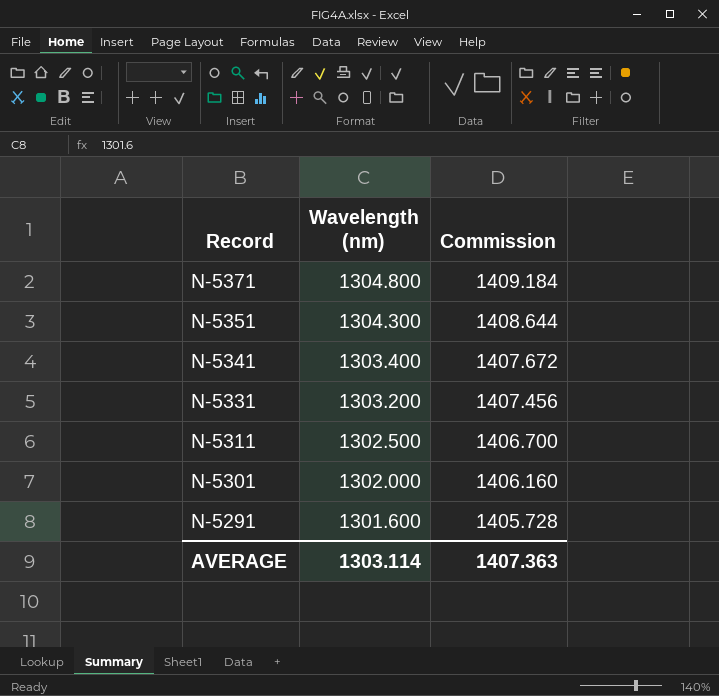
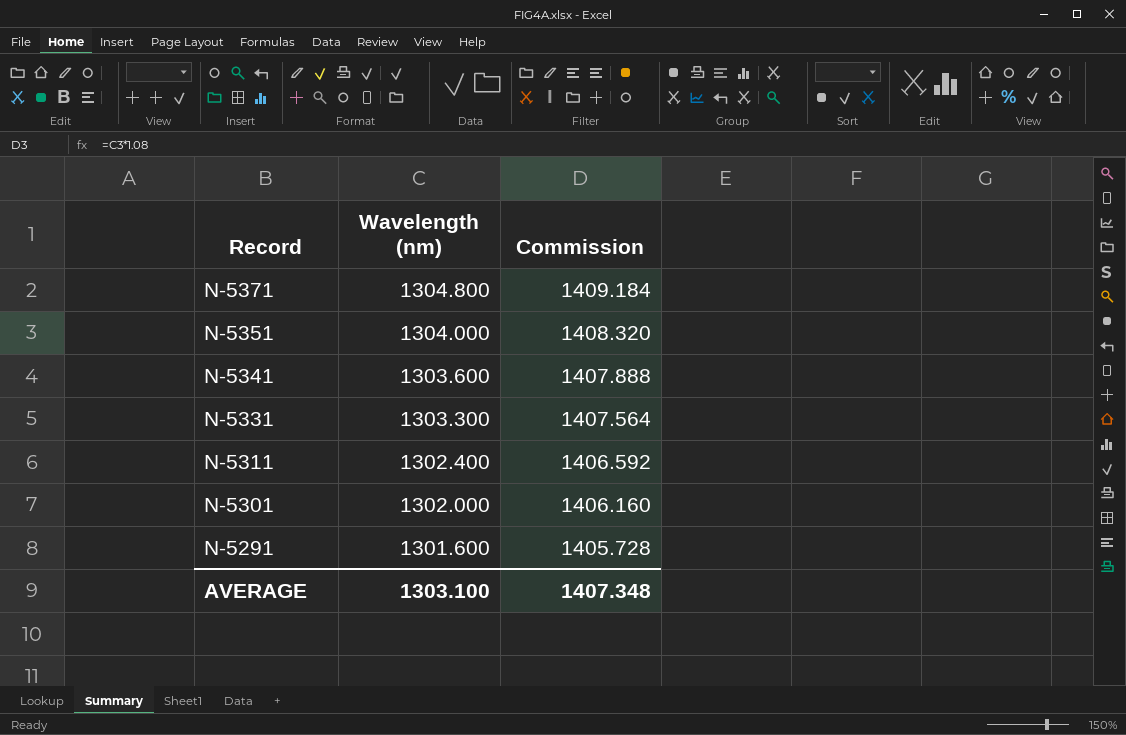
N-5351 | Wavelength (nm): 1304.300 -> 1304.000
N-5351 | Commission: 1408.644 -> 1408.320
N-5341 | Wavelength (nm): 1303.400 -> 1303.600
N-5341 | Commission: 1407.672 -> 1407.888
N-5331 | Wavelength (nm): 1303.200 -> 1303.300
N-5331 | Commission: 1407.456 -> 1407.564
N-5311 | Wavelength (nm): 1302.500 -> 1302.400
N-5311 | Commission: 1406.700 -> 1406.592
AVERAGE | Wavelength (nm): 1303.114 -> 1303.100
AVERAGE | Commission: 1407.363 -> 1407.348

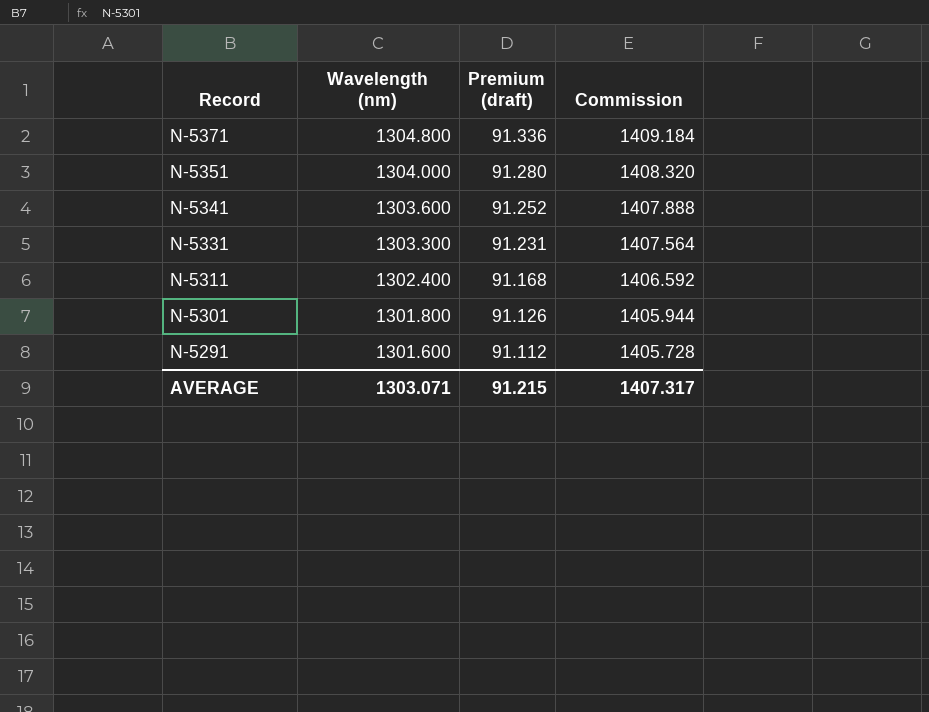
column Premium (draft) | formula: none -> [Wavelength (nm)] * 0.07
N-5301 | Wavelength (nm): 1302.000 -> 1301.800
N-5301 | Commission: 1406.160 -> 1405.944
AVERAGE | Wavelength (nm): 1303.100 -> 1303.071
AVERAGE | Commission: 1407.348 -> 1407.317

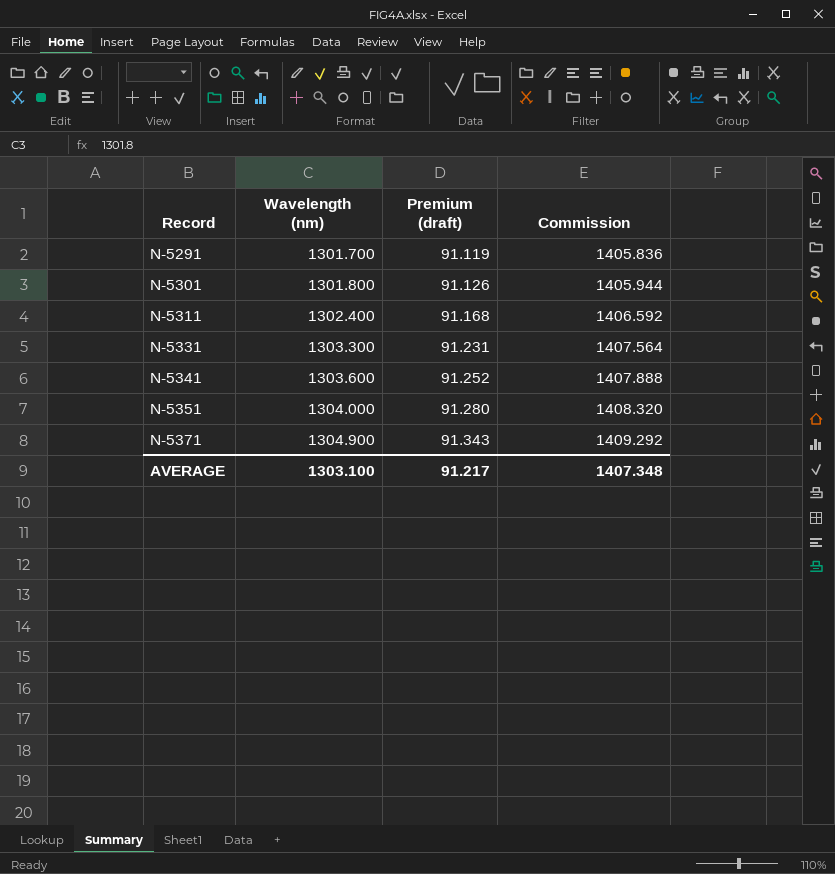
row order: Record descending -> Record ascending
N-5291 | Wavelength (nm): 1301.600 -> 1301.700
N-5291 | Premium (draft): 91.112 -> 91.119
N-5291 | Commission: 1405.728 -> 1405.836
N-5371 | Wavelength (nm): 1304.800 -> 1304.900
N-5371 | Premium (draft): 91.336 -> 91.343
N-5371 | Commission: 1409.184 -> 1409.292
AVERAGE | Wavelength (nm): 1303.071 -> 1303.100
AVERAGE | Premium (draft): 91.215 -> 91.217
AVERAGE | Commission: 1407.317 -> 1407.348

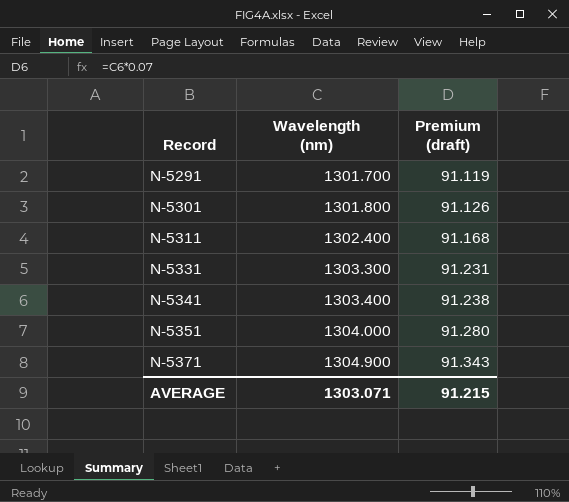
column Commission | formula: [Wavelength (nm)] * 1.08 -> none
N-5341 | Wavelength (nm): 1303.600 -> 1303.400
N-5341 | Premium (draft): 91.252 -> 91.238
AVERAGE | Wavelength (nm): 1303.100 -> 1303.071
AVERAGE | Premium (draft): 91.217 -> 91.215

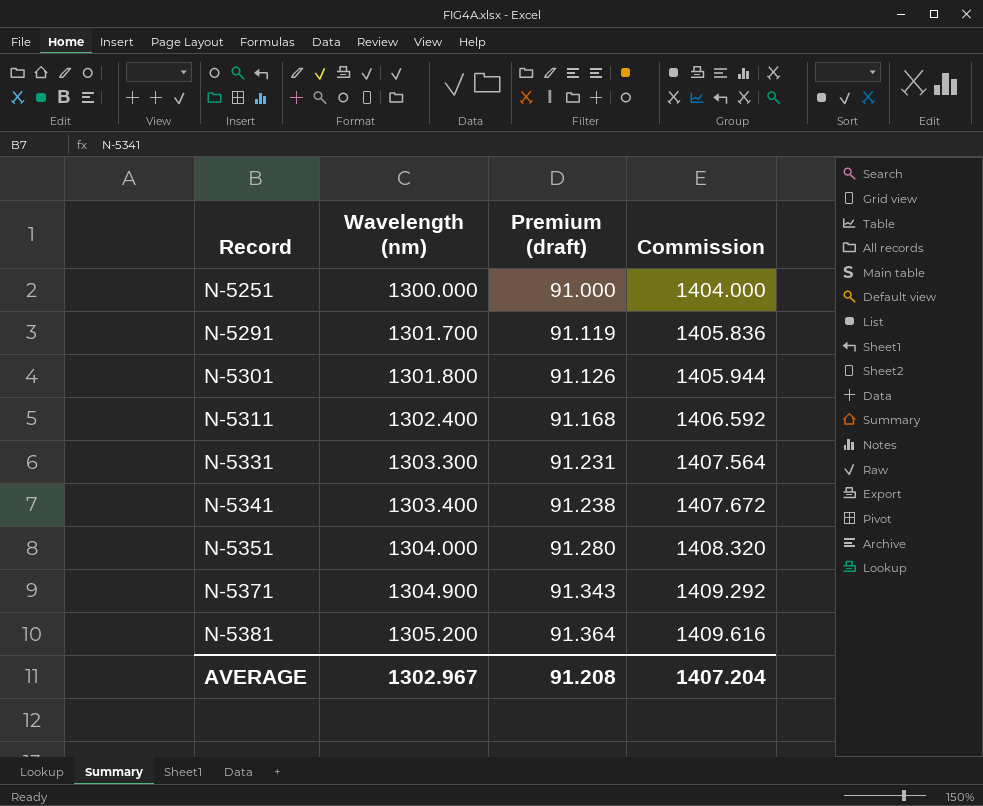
column Commission | formula: none -> [Wavelength (nm)] * 1.08
row N-5251: none -> 1300.000 | 91.000 | 1404.000
row N-5381: none -> 1305.200 | 91.364 | 1409.616
AVERAGE | Wavelength (nm): 1303.071 -> 1302.967
AVERAGE | Premium (draft): 91.215 -> 91.208

